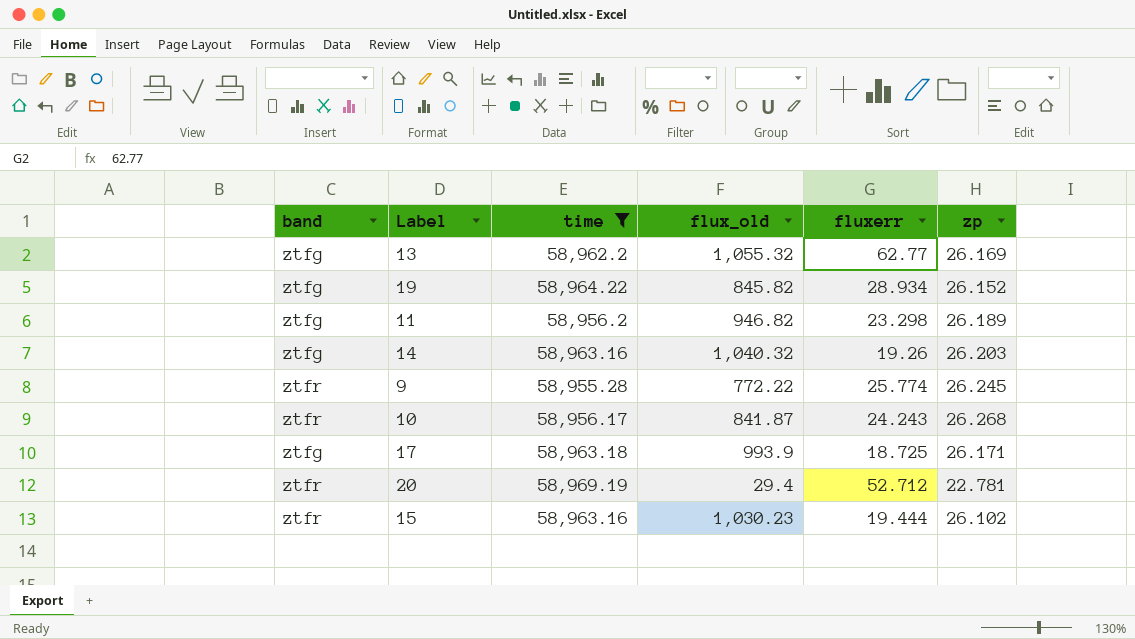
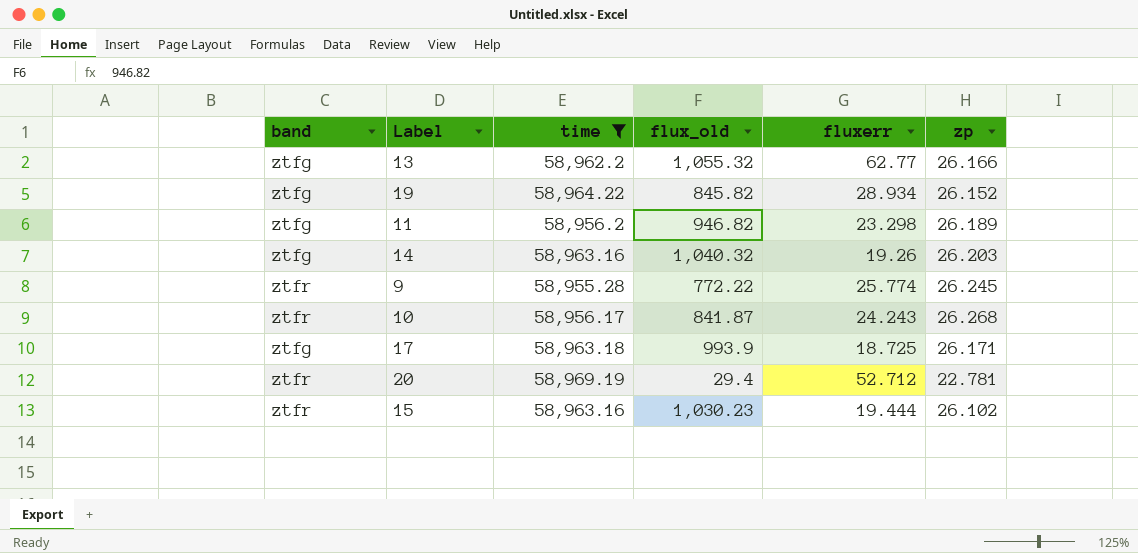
13 | zp: 26.169 -> 26.166

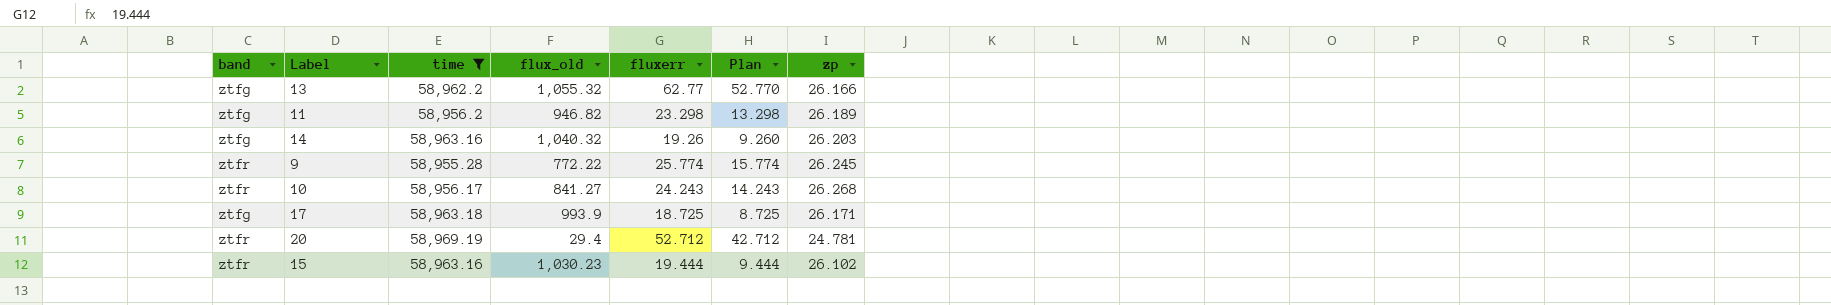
column Plan | formula: none -> [fluxerr] - 10
row 19: ztfg | 58,964.22 | 845.82 | 28.934 | 26.152 -> none
10 | flux_old: 841.87 -> 841.27
20 | zp: 22.781 -> 24.781

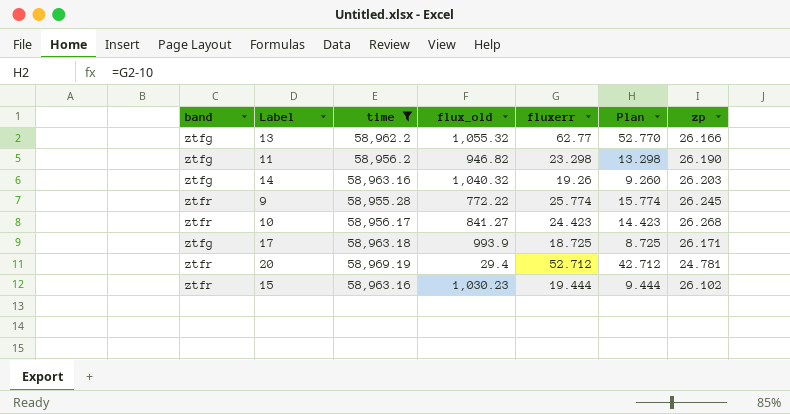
11 | zp: 26.189 -> 26.190
10 | fluxerr: 24.243 -> 24.423
10 | Plan: 14.243 -> 14.423

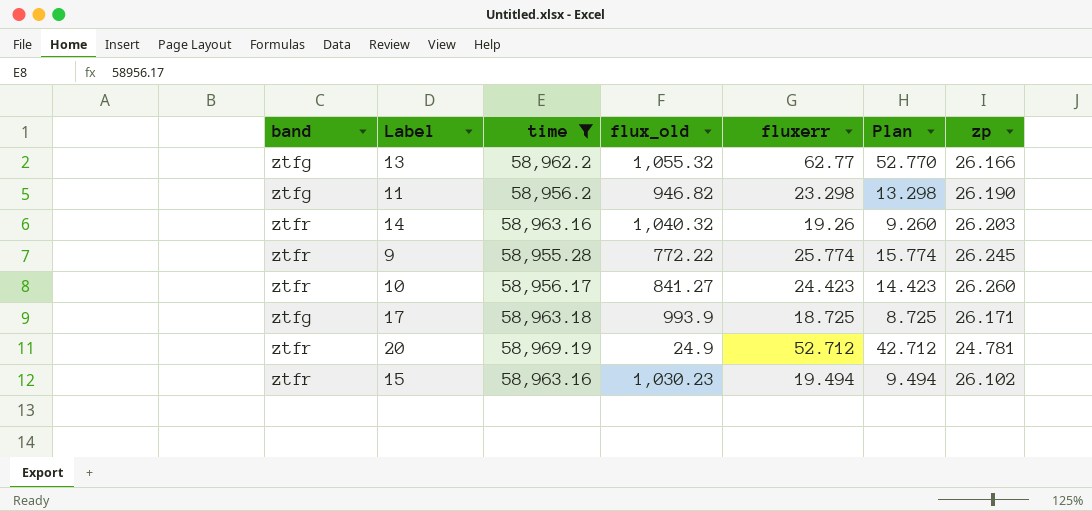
14 | band: ztfg -> ztfr
10 | zp: 26.268 -> 26.260
20 | flux_old: 29.4 -> 24.9
15 | fluxerr: 19.444 -> 19.494
15 | Plan: 9.444 -> 9.494

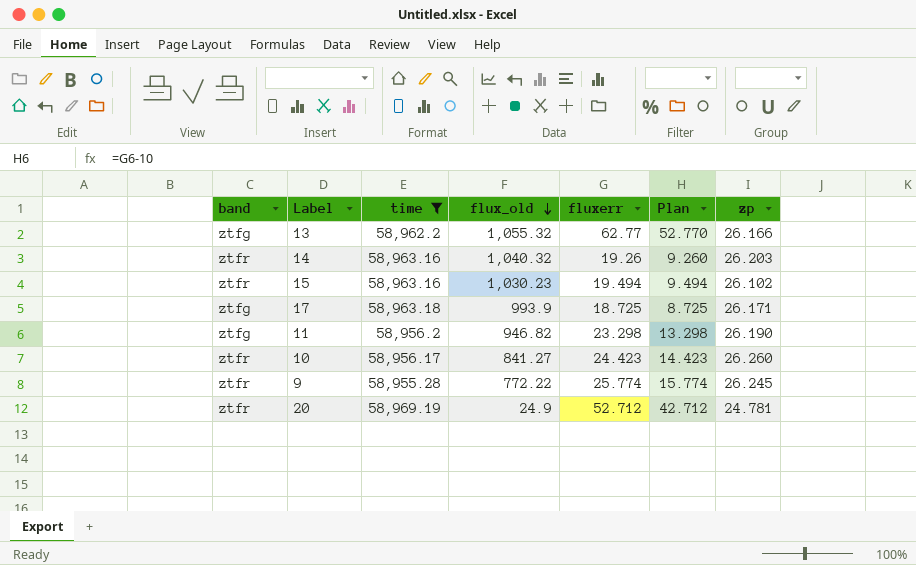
row order: none -> flux_old descending

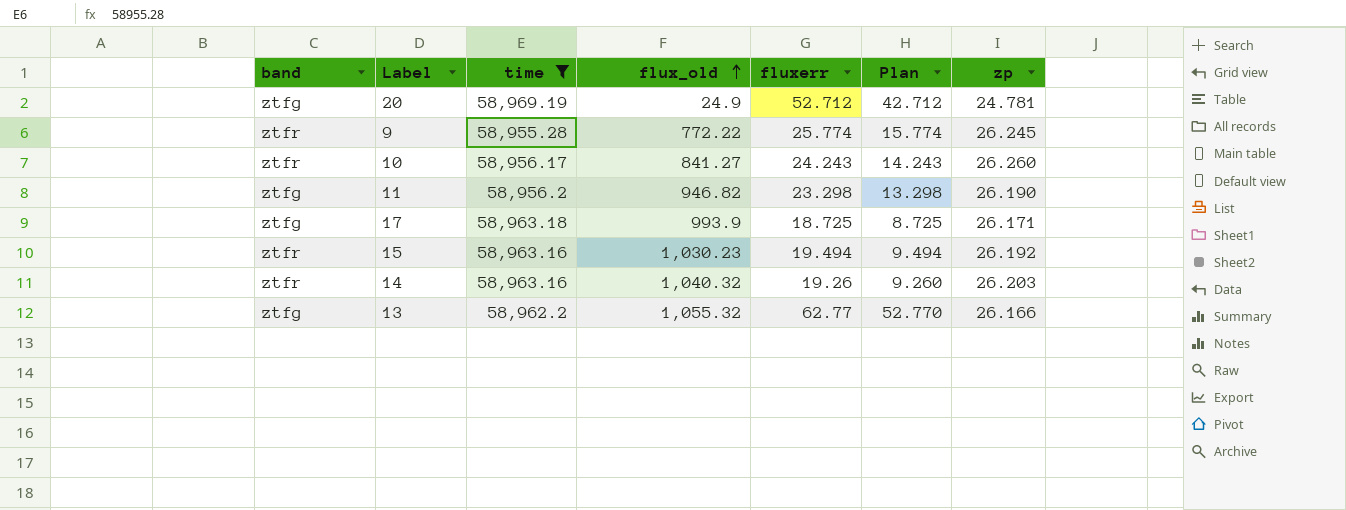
row order: flux_old descending -> flux_old ascending
20 | band: ztfr -> ztfg
10 | fluxerr: 24.423 -> 24.243
10 | Plan: 14.423 -> 14.243
15 | zp: 26.102 -> 26.192

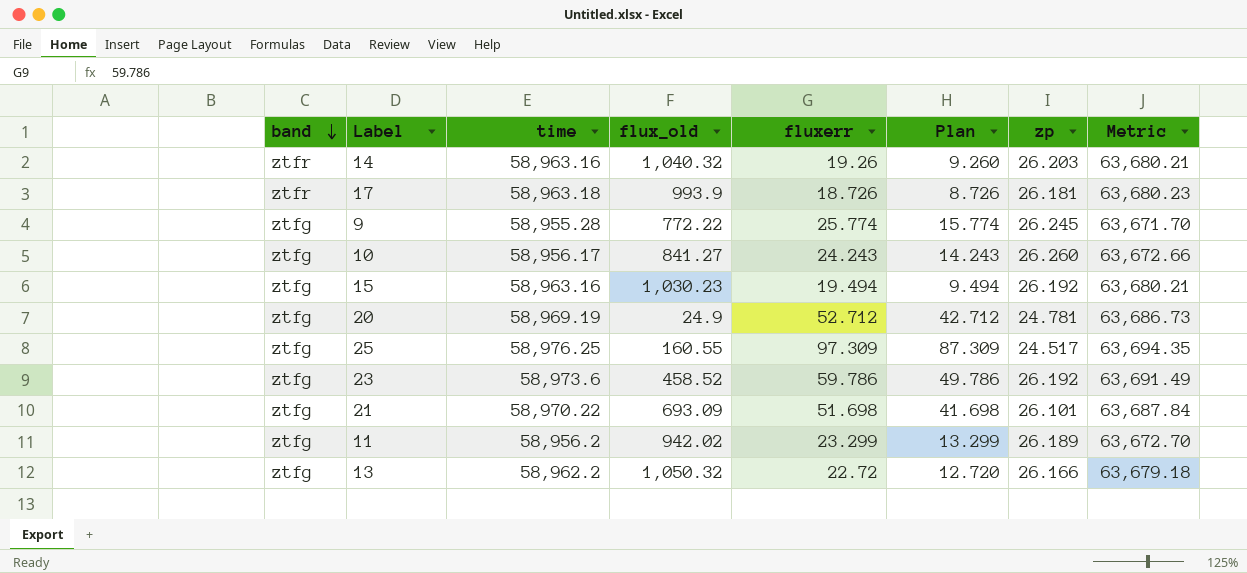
filter: time <= 58,969.19 -> none
row order: flux_old ascending -> band descending
column Metric | formula: none -> [time] * 1.08
17 | band: ztfg -> ztfr
17 | fluxerr: 18.725 -> 18.726
17 | Plan: 8.725 -> 8.726
17 | zp: 26.171 -> 26.181
9 | band: ztfr -> ztfg
10 | band: ztfr -> ztfg
15 | band: ztfr -> ztfg
11 | flux_old: 946.82 -> 942.02
11 | fluxerr: 23.298 -> 23.299
11 | Plan: 13.298 -> 13.299
11 | zp: 26.190 -> 26.189
13 | flux_old: 1,055.32 -> 1,050.32
13 | fluxerr: 62.77 -> 22.72
13 | Plan: 52.770 -> 12.720

